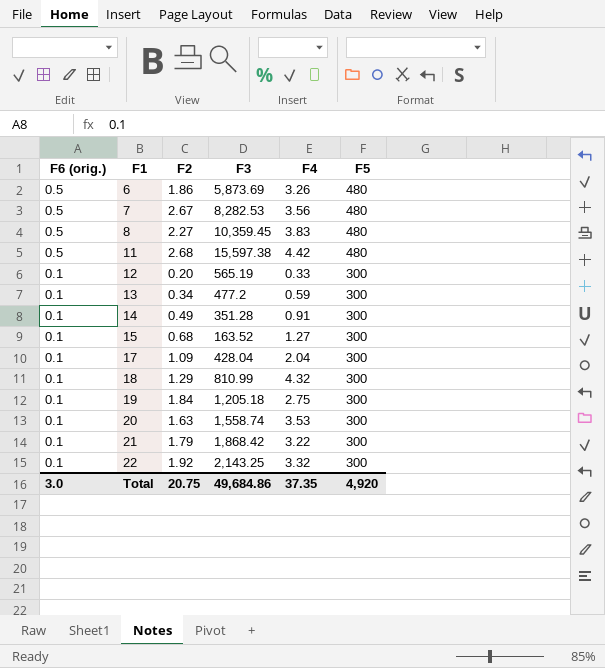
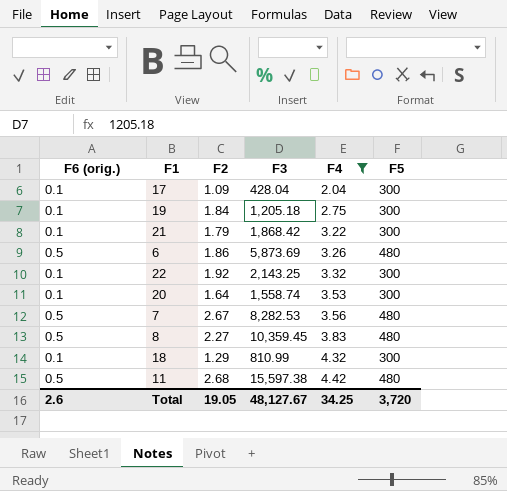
filter: none -> F4 >= 2.04
row order: F6 (orig.) descending -> F4 ascending
20 | F2: 1.63 -> 1.64
Total | F6 (orig.): 3.0 -> 2.6
Total | F2: 20.75 -> 19.05
Total | F3: 49,684.86 -> 48,127.67
Total | F4: 37.35 -> 34.25
Total | F5: 4,920 -> 3,720

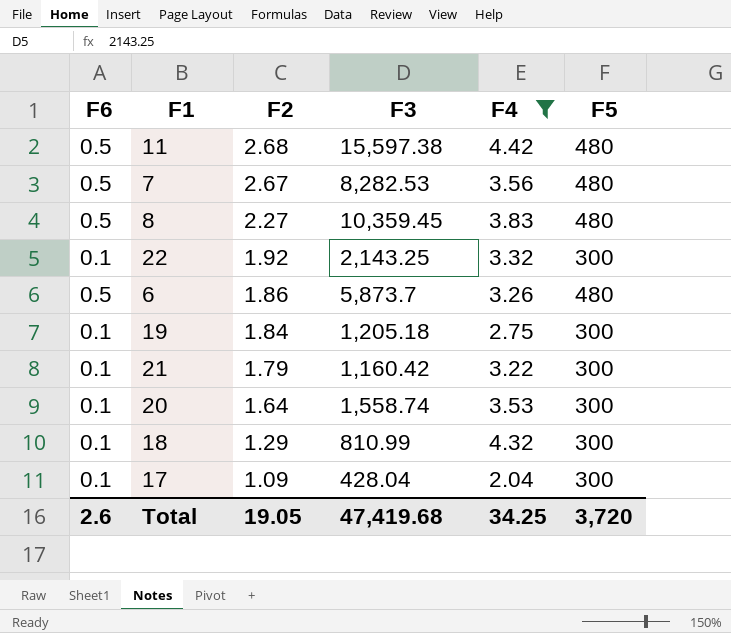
row order: F4 ascending -> F2 descending
column name: F6 (orig.) -> F6
6 | F3: 5,873.69 -> 5,873.7
21 | F3: 1,868.42 -> 1,160.42
Total | F3: 48,127.67 -> 47,419.68

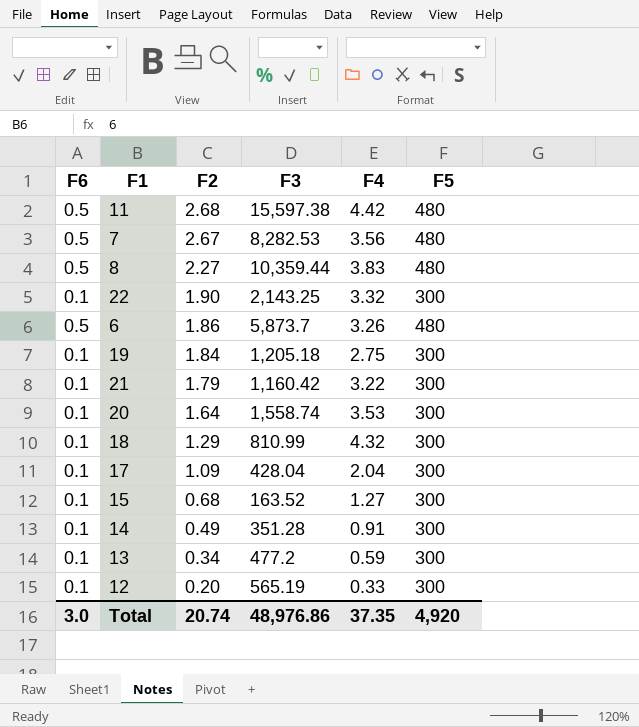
filter: F4 >= 2.04 -> none
8 | F3: 10,359.45 -> 10,359.44
22 | F2: 1.92 -> 1.90
Total | F6: 2.6 -> 3.0
Total | F2: 19.05 -> 20.74
Total | F3: 47,419.68 -> 48,976.86
Total | F4: 34.25 -> 37.35
Total | F5: 3,720 -> 4,920

